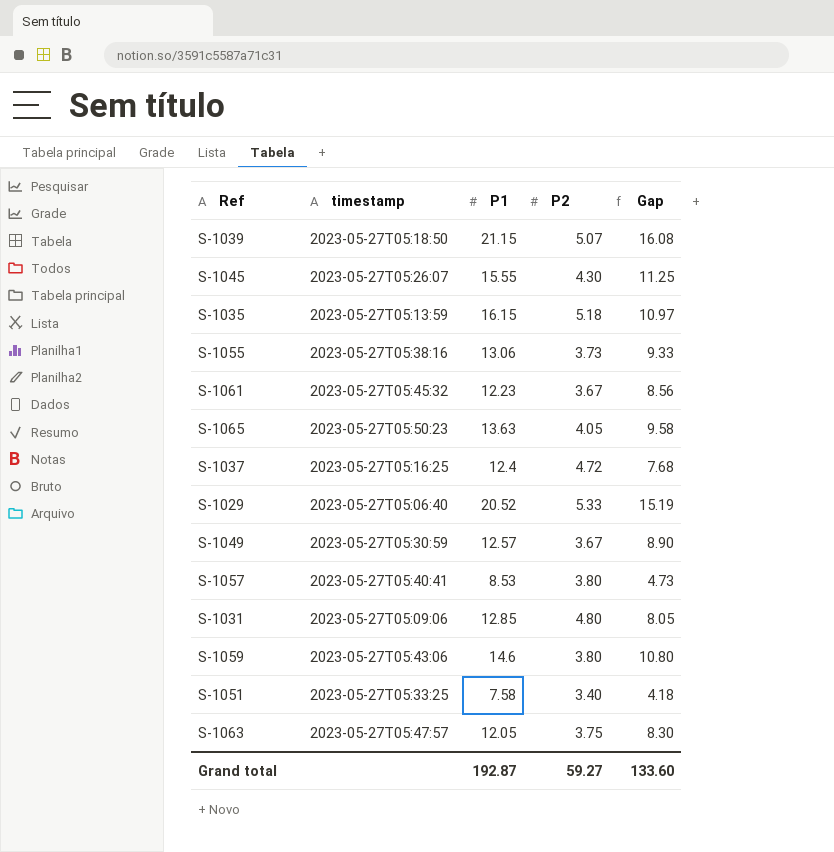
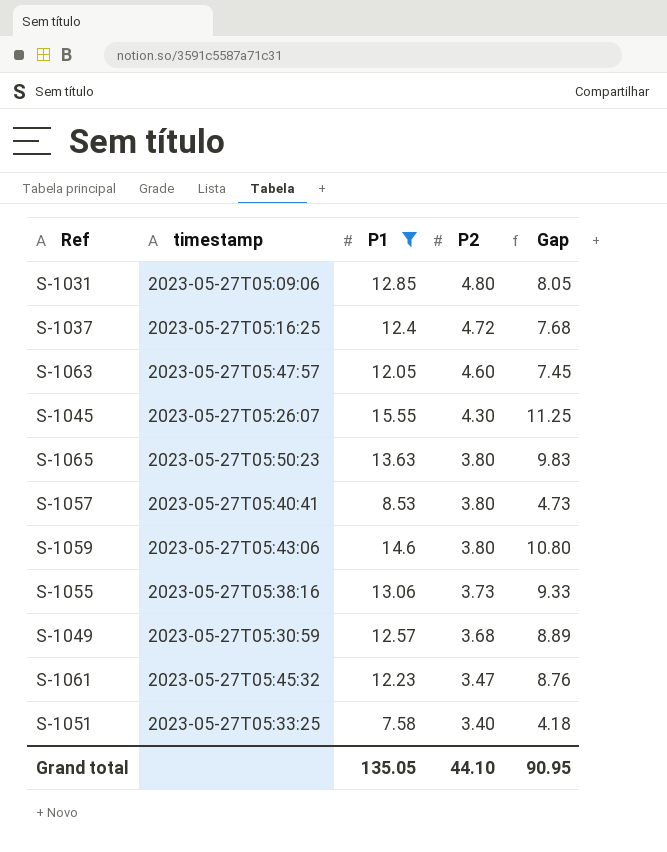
filter: none -> P1 <= 15.55
row order: none -> P2 descending
S-1063 | P2: 3.75 -> 4.60
S-1063 | Gap: 8.30 -> 7.45
S-1065 | P2: 4.05 -> 3.80
S-1065 | Gap: 9.58 -> 9.83
S-1049 | P2: 3.67 -> 3.68
S-1049 | Gap: 8.90 -> 8.89
S-1061 | P2: 3.67 -> 3.47
S-1061 | Gap: 8.56 -> 8.76
Grand total | P1: 192.87 -> 135.05
Grand total | P2: 59.27 -> 44.10
Grand total | Gap: 133.60 -> 90.95

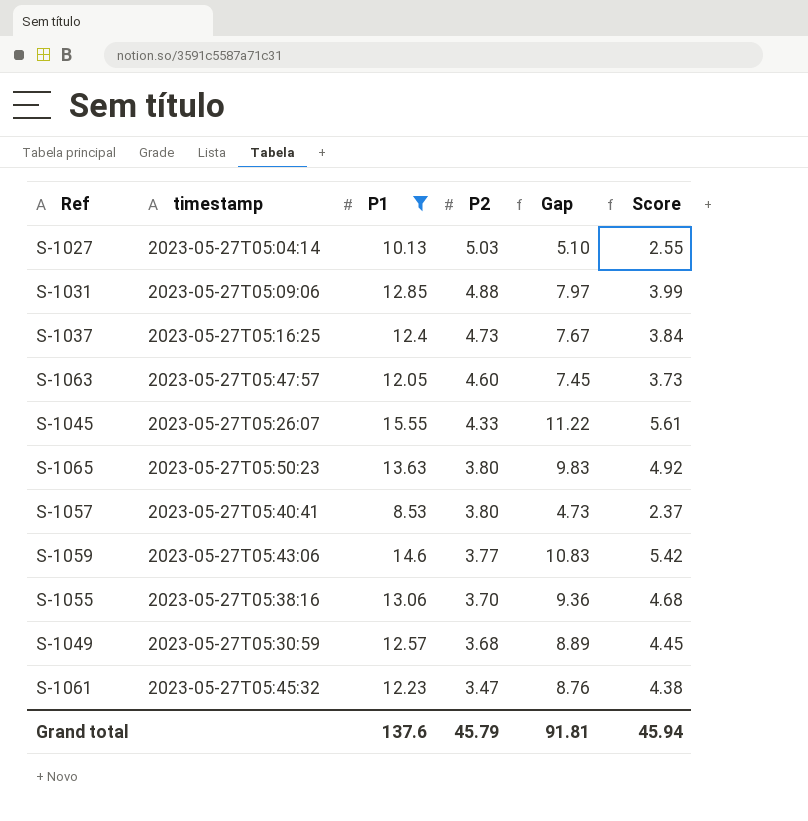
column Score | formula: none -> [Gap] * 0.5
row S-1051: 2023-05-27T05:33:25 | 7.58 | 3.40 | 4.18 -> none
row S-1027: none -> 2023-05-27T05:04:14 | 10.13 | 5.03 | 5.10 | 2.55
S-1031 | P2: 4.80 -> 4.88
S-1031 | Gap: 8.05 -> 7.97
S-1037 | P2: 4.72 -> 4.73
S-1037 | Gap: 7.68 -> 7.67
S-1045 | P2: 4.30 -> 4.33
S-1045 | Gap: 11.25 -> 11.22
S-1059 | P2: 3.80 -> 3.77
S-1059 | Gap: 10.80 -> 10.83
S-1055 | P2: 3.73 -> 3.70
S-1055 | Gap: 9.33 -> 9.36
Grand total | P1: 135.05 -> 137.6
Grand total | P2: 44.10 -> 45.79
Grand total | Gap: 90.95 -> 91.81

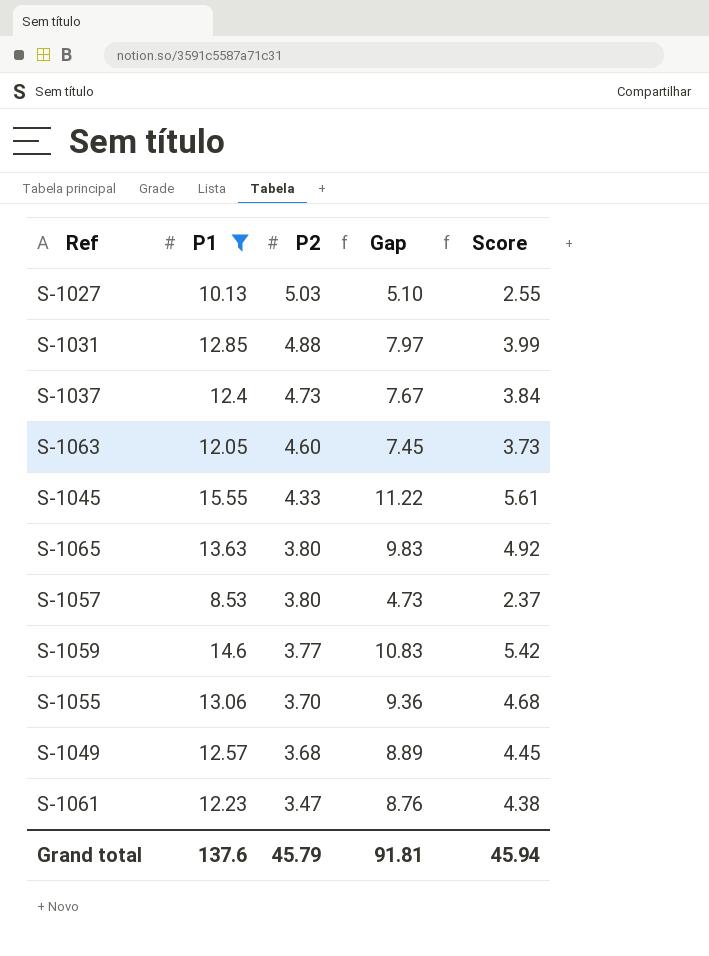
column timestamp | position: 2 -> none

